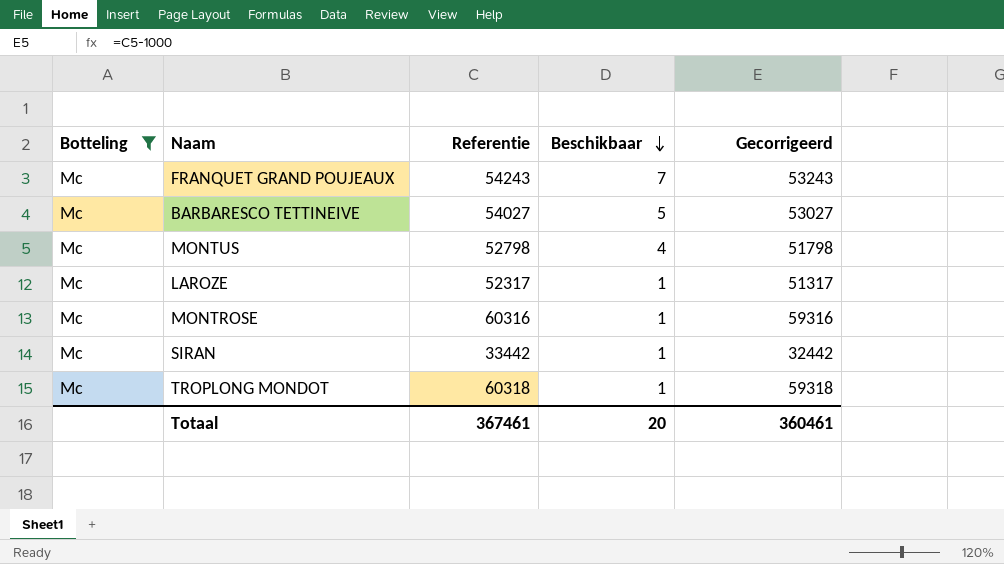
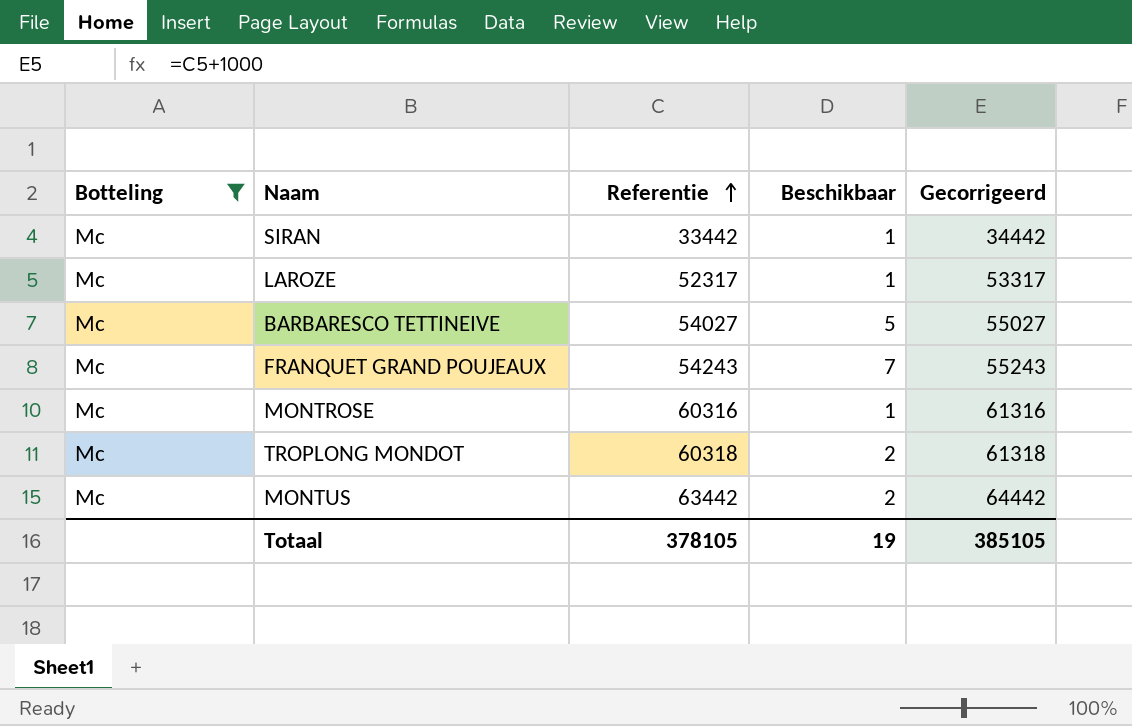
row order: Beschikbaar descending -> Referentie ascending
column Gecorrigeerd | formula: [Referentie] - 1000 -> [Referentie] + 1000
TROPLONG MONDOT | Beschikbaar: 1 -> 2
MONTUS | Referentie: 52798 -> 63442
MONTUS | Beschikbaar: 4 -> 2
Totaal | Referentie: 367461 -> 378105
Totaal | Beschikbaar: 20 -> 19
Totaal | Gecorrigeerd: 360461 -> 385105

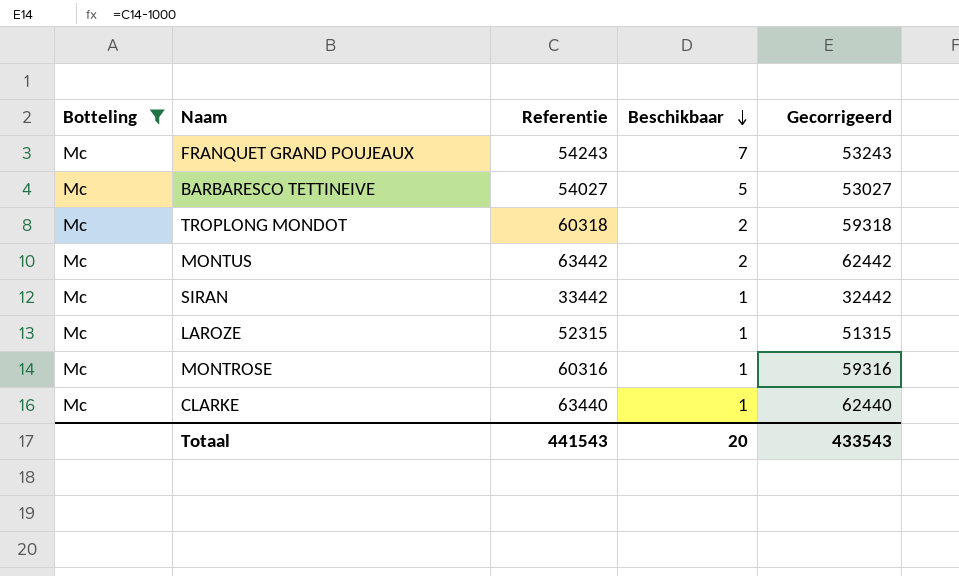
row order: Referentie ascending -> Beschikbaar descending
column Gecorrigeerd | formula: [Referentie] + 1000 -> [Referentie] - 1000
LAROZE | Referentie: 52317 -> 52315
row CLARKE: none -> Mc | 63440 | 1 | 62440
Totaal | Referentie: 378105 -> 441543
Totaal | Beschikbaar: 19 -> 20
Totaal | Gecorrigeerd: 385105 -> 433543

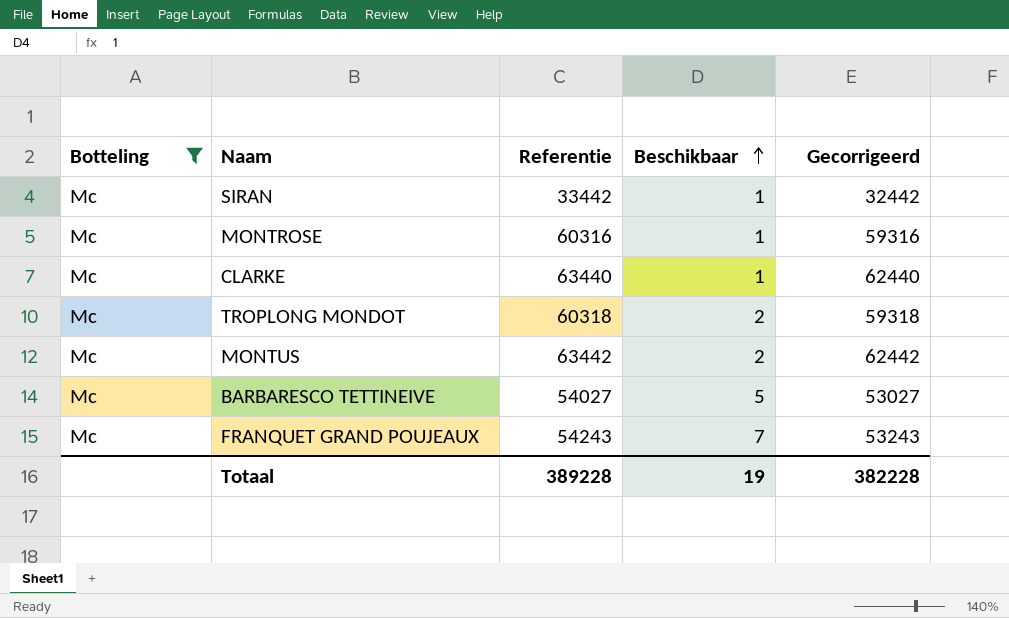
row order: Beschikbaar descending -> Beschikbaar ascending
row LAROZE: Mc | 52315 | 1 | 51315 -> none
Totaal | Referentie: 441543 -> 389228
Totaal | Beschikbaar: 20 -> 19
Totaal | Gecorrigeerd: 433543 -> 382228

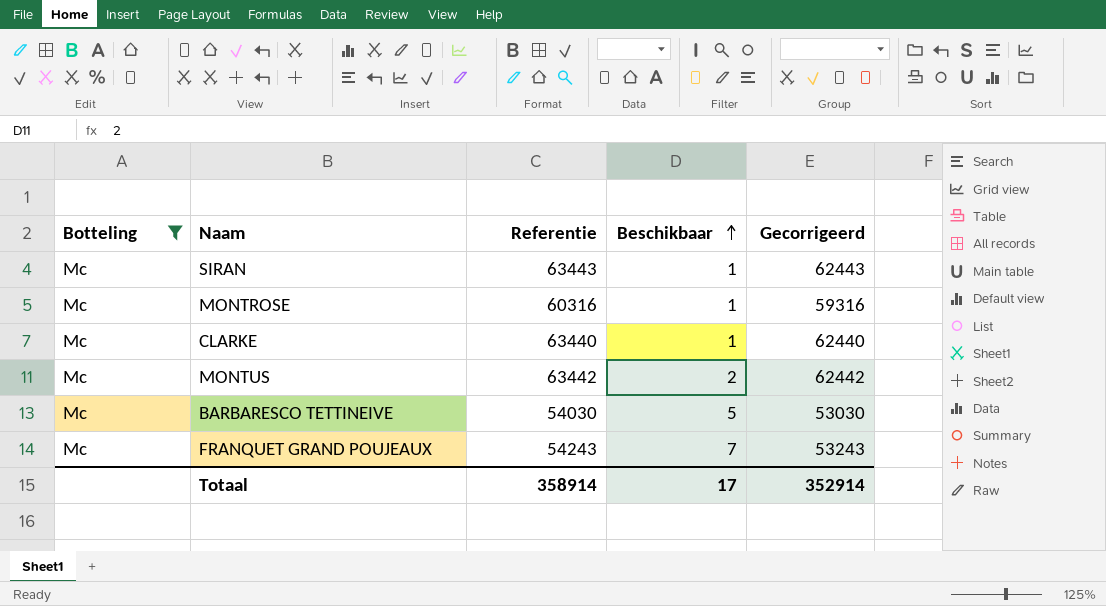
row TROPLONG MONDOT: Mc | 60318 | 2 | 59318 -> none
SIRAN | Referentie: 33442 -> 63443
SIRAN | Gecorrigeerd: 32442 -> 62443
BARBARESCO TETTINEIVE | Referentie: 54027 -> 54030
BARBARESCO TETTINEIVE | Gecorrigeerd: 53027 -> 53030
Totaal | Referentie: 389228 -> 358914
Totaal | Beschikbaar: 19 -> 17
Totaal | Gecorrigeerd: 382228 -> 352914

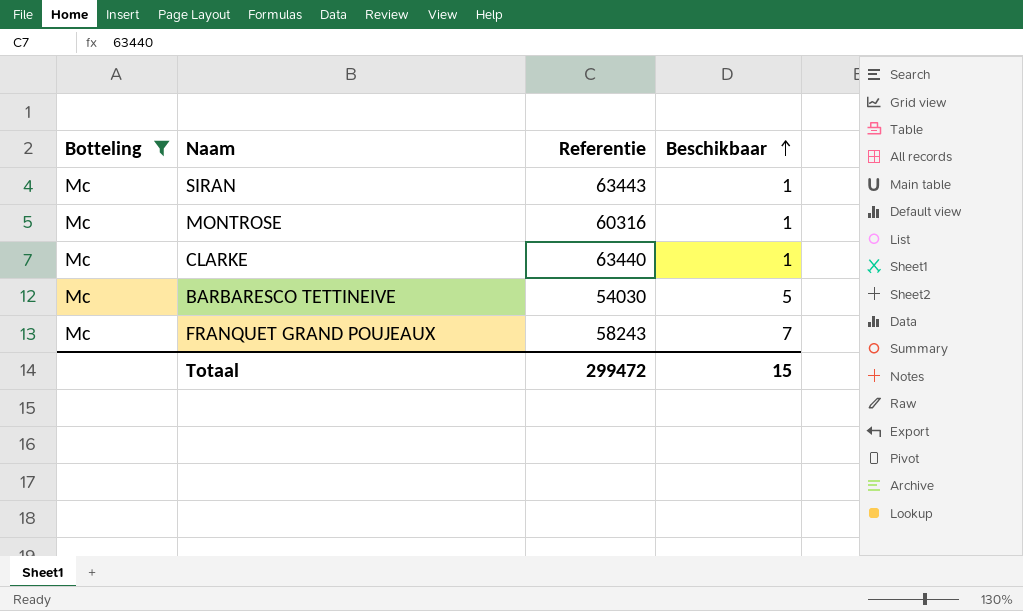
column Gecorrigeerd | formula: [Referentie] - 1000 -> none
row MONTUS: Mc | 63442 | 2 | 62442 -> none
FRANQUET GRAND POUJEAUX | Referentie: 54243 -> 58243
Totaal | Referentie: 358914 -> 299472
Totaal | Beschikbaar: 17 -> 15

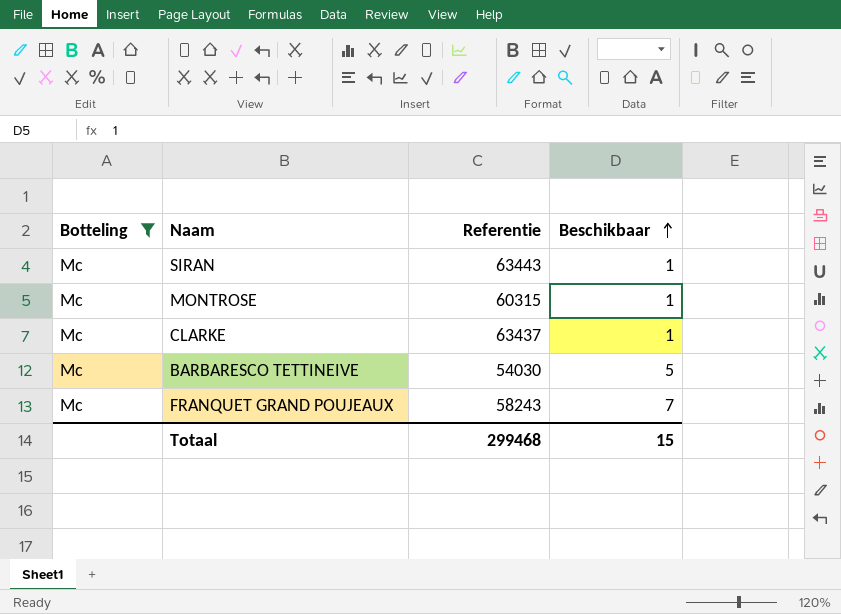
MONTROSE | Referentie: 60316 -> 60315
CLARKE | Referentie: 63440 -> 63437
Totaal | Referentie: 299472 -> 299468

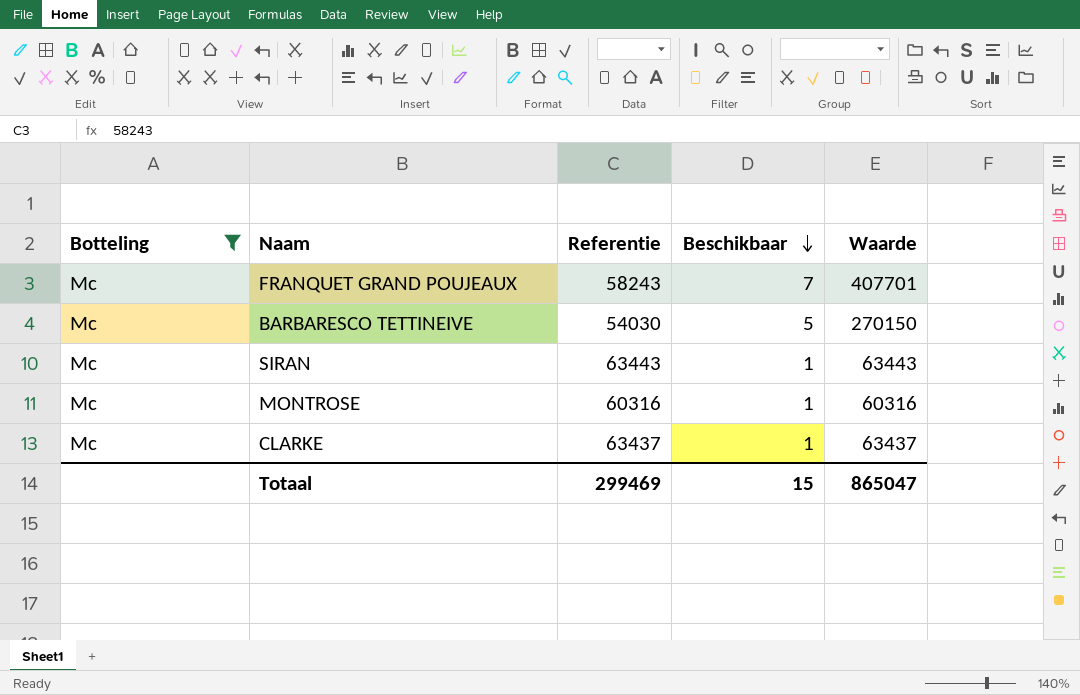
row order: Beschikbaar ascending -> Beschikbaar descending
column Waarde | formula: none -> [Referentie] * [Beschikbaar]
MONTROSE | Referentie: 60315 -> 60316
Totaal | Referentie: 299468 -> 299469

